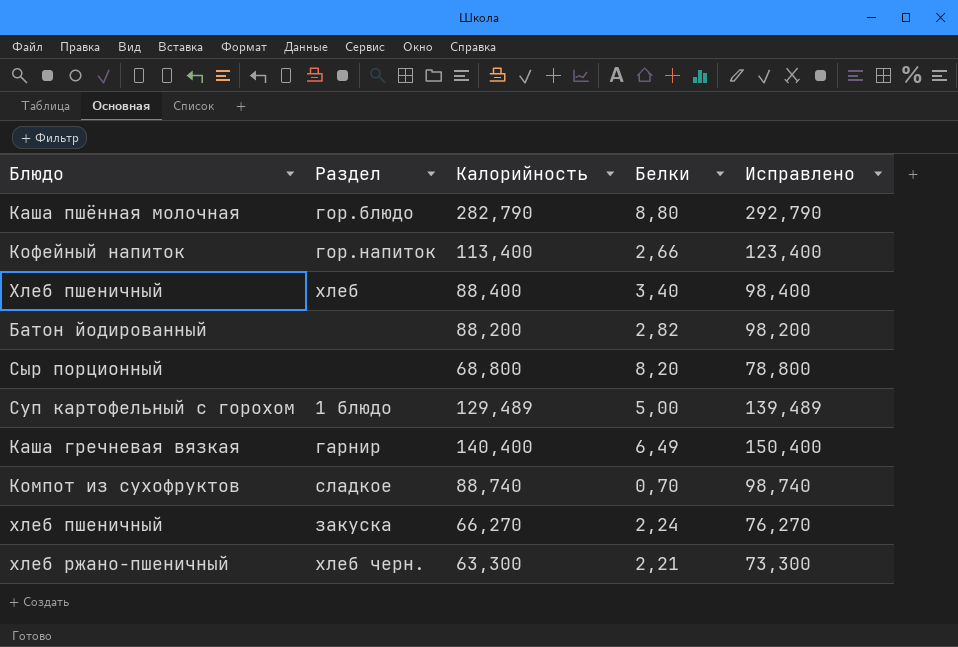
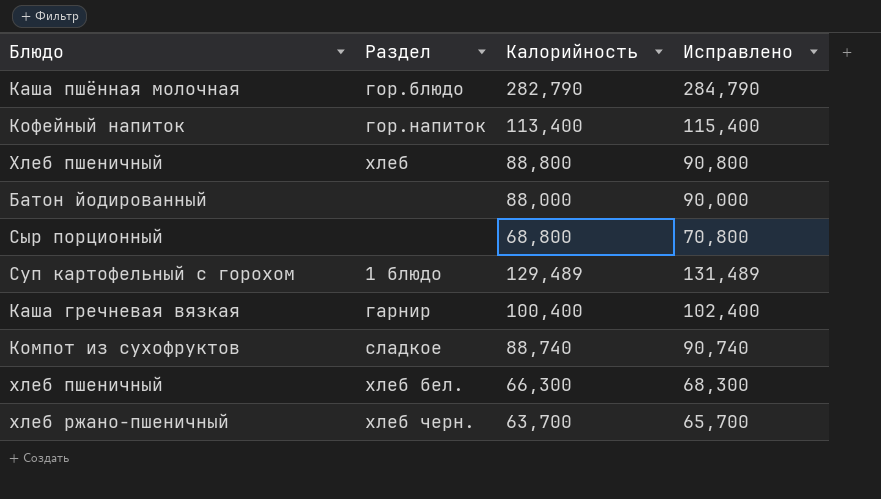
column Белки | position: 4 -> none
column Исправлено | formula: [Калорийность] + 10 -> [Калорийность] + 2
Хлеб пшеничный | Калорийность: 88,400 -> 88,800
Батон йодированный | Калорийность: 88,200 -> 88,000
Каша гречневая вязкая | Калорийность: 140,400 -> 100,400
хлеб пшеничный | Раздел: закуска -> хлеб бел.
хлеб пшеничный | Калорийность: 66,270 -> 66,300
хлеб ржано-пшеничный | Калорийность: 63,300 -> 63,700

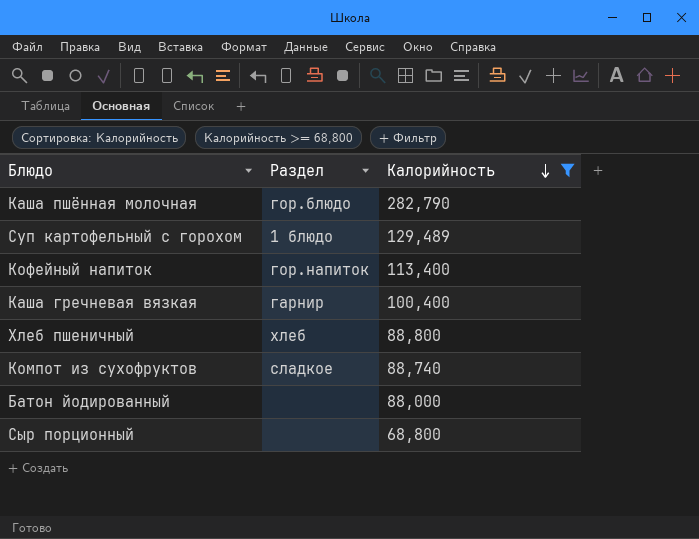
filter: none -> Калорийность >= 68,800
row order: none -> Калорийность descending
column Исправлено | formula: [Калорийность] + 2 -> none

